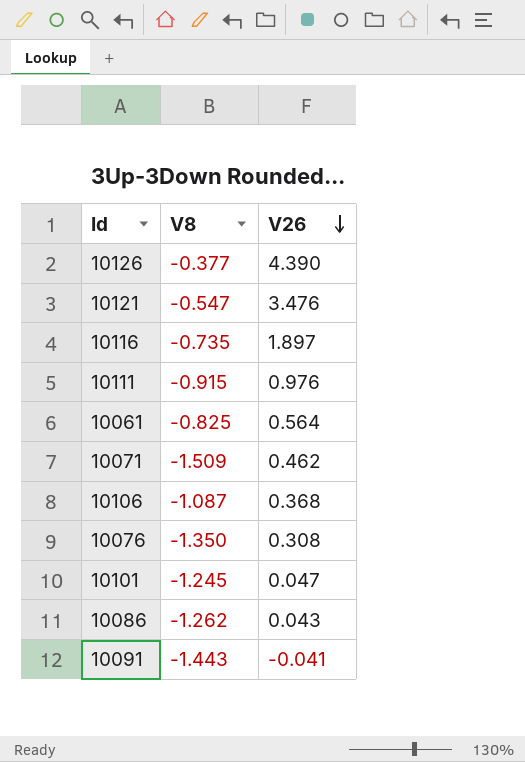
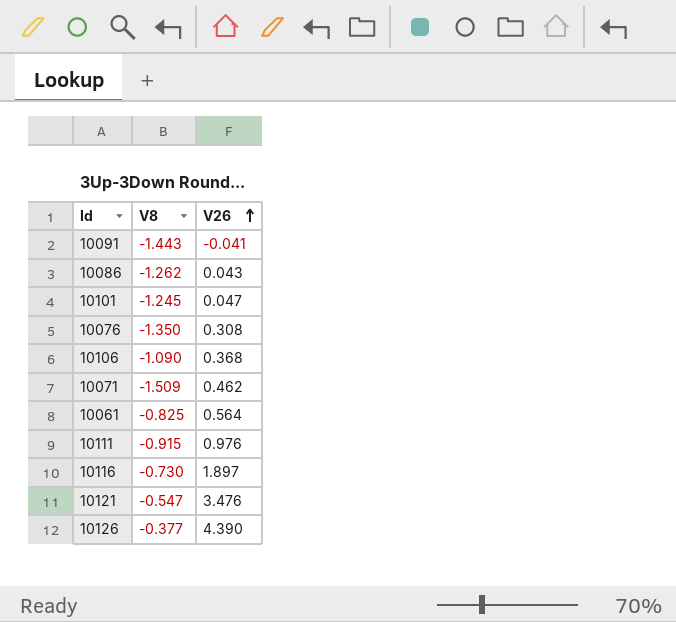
row order: V26 descending -> V26 ascending
10106 | V8: -1.087 -> -1.090
10116 | V8: -0.735 -> -0.730

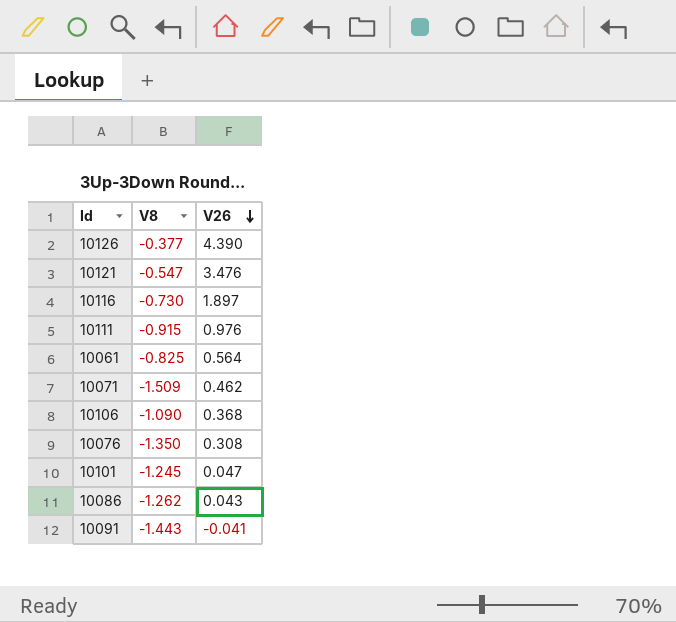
row order: V26 ascending -> V26 descending

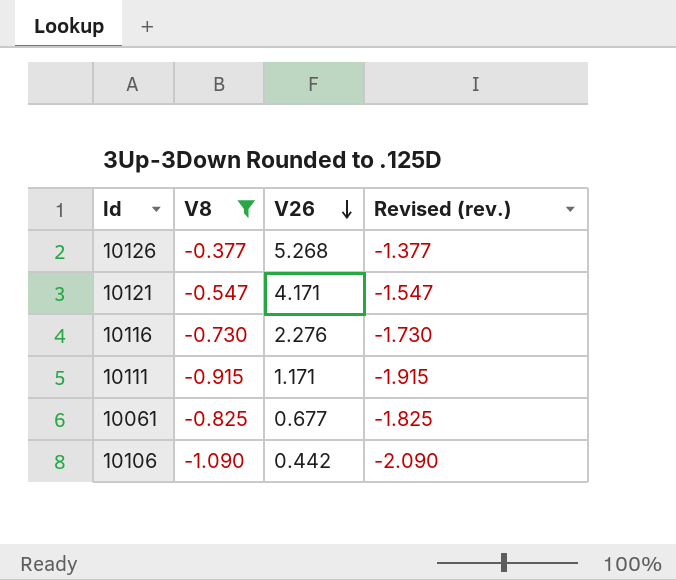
filter: none -> V8 >= -1.090
column Revised (rev.) | formula: none -> [V8] - 1
10126 | V26: 4.390 -> 5.268
10121 | V26: 3.476 -> 4.171
10116 | V26: 1.897 -> 2.276
10111 | V26: 0.976 -> 1.171
10061 | V26: 0.564 -> 0.677
10106 | V26: 0.368 -> 0.442

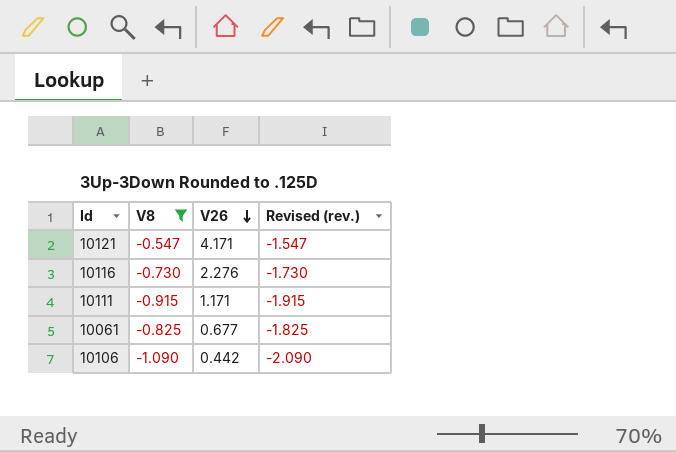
row 10126: -0.377 | 5.268 | -1.377 -> none

